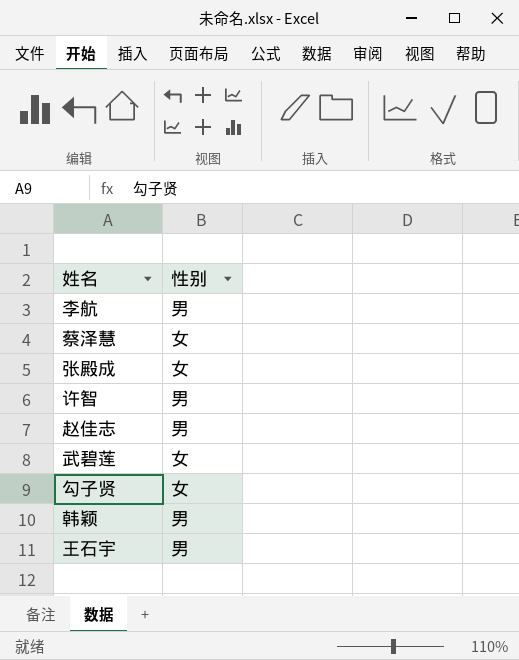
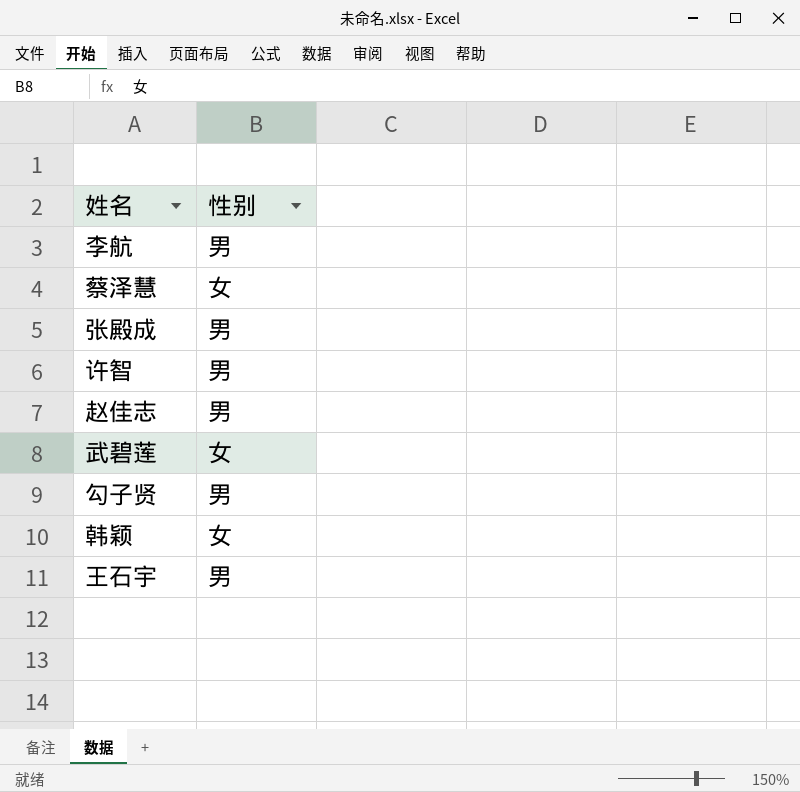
张殿成 | 性别: 女 -> 男
勾子贤 | 性别: 女 -> 男
韩颖 | 性别: 男 -> 女

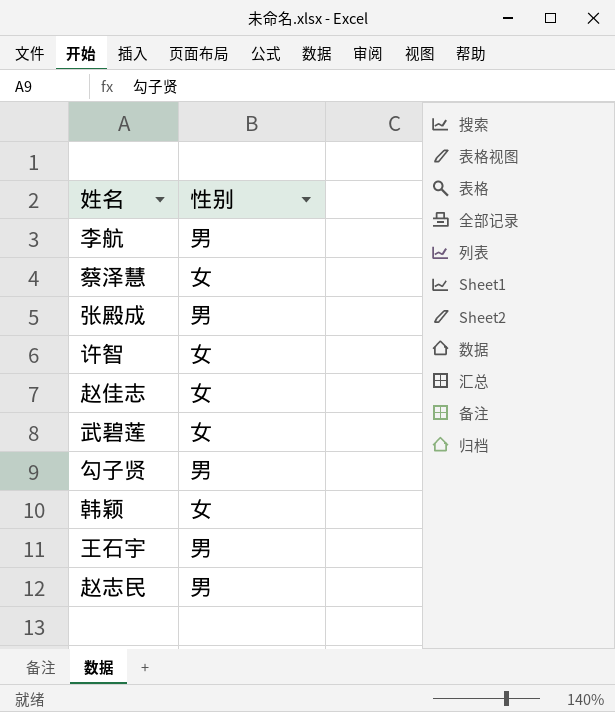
许智 | 性别: 男 -> 女
赵佳志 | 性别: 男 -> 女
row 赵志民: none -> 男

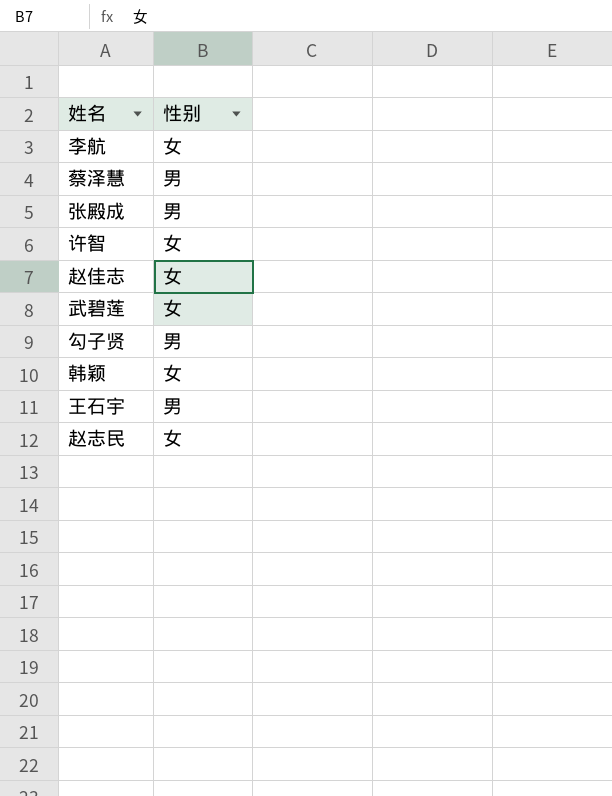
李航 | 性别: 男 -> 女
蔡泽慧 | 性别: 女 -> 男
赵志民 | 性别: 男 -> 女

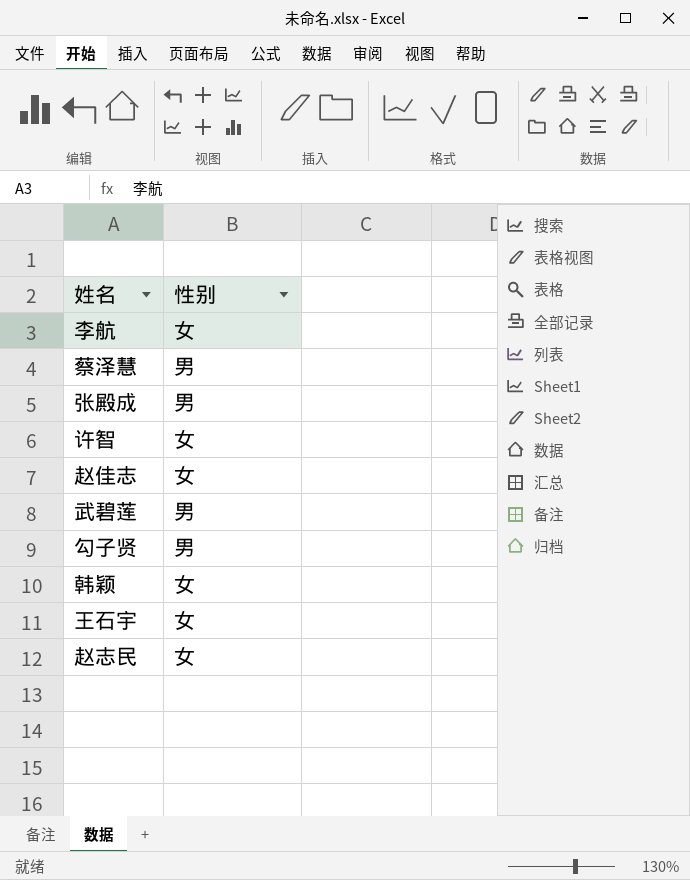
武碧莲 | 性别: 女 -> 男
王石宇 | 性别: 男 -> 女

